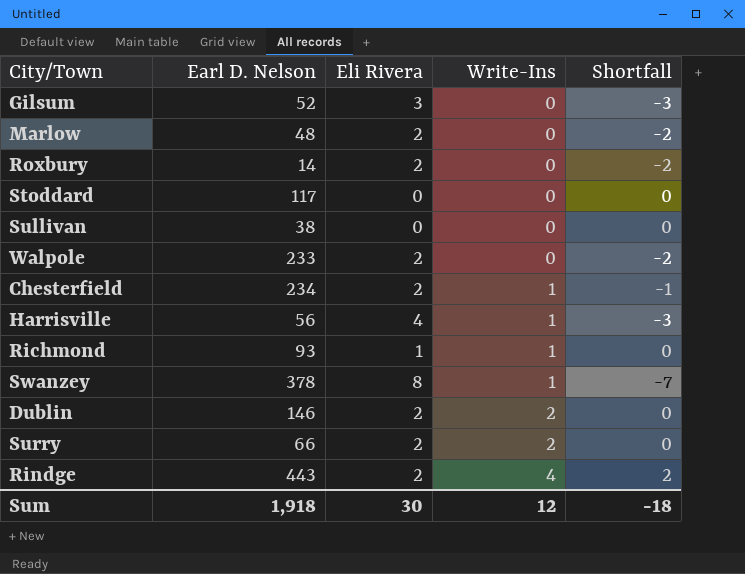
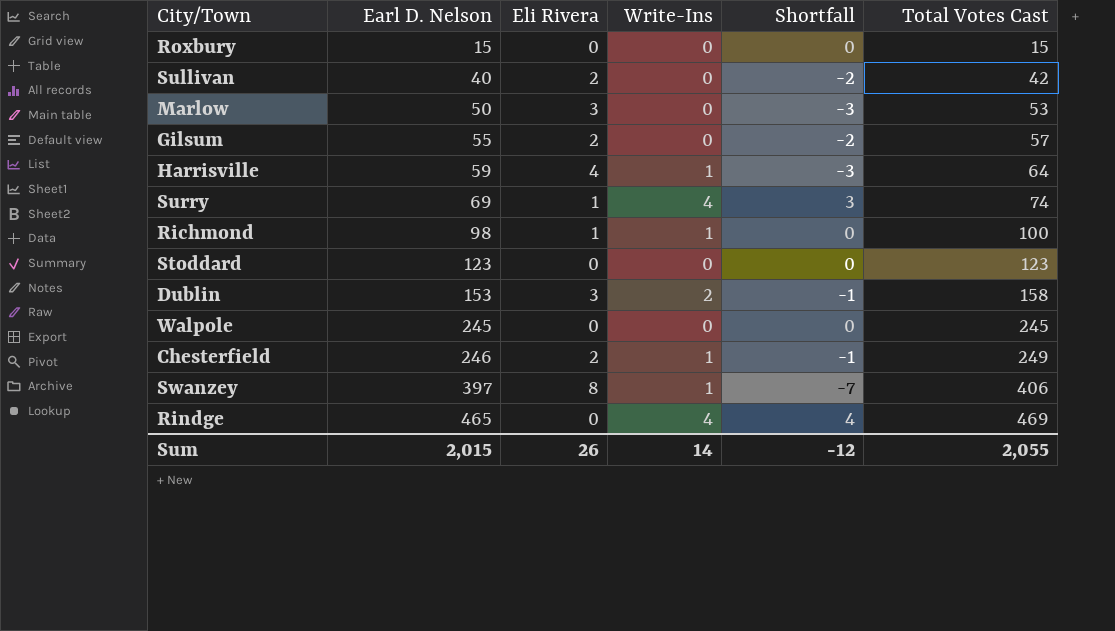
row order: Write-Ins ascending -> Earl D. Nelson ascending
column Total Votes Cast | formula: none -> [Earl D. Nelson] + [Eli Rivera] + [Write-Ins]
Roxbury | Earl D. Nelson: 14 -> 15
Roxbury | Eli Rivera: 2 -> 0
Roxbury | Shortfall: -2 -> 0
Sullivan | Earl D. Nelson: 38 -> 40
Sullivan | Eli Rivera: 0 -> 2
Sullivan | Shortfall: 0 -> -2
Marlow | Earl D. Nelson: 48 -> 50
Marlow | Eli Rivera: 2 -> 3
Marlow | Shortfall: -2 -> -3
Gilsum | Earl D. Nelson: 52 -> 55
Gilsum | Eli Rivera: 3 -> 2
Gilsum | Shortfall: -3 -> -2
Harrisville | Earl D. Nelson: 56 -> 59
Surry | Earl D. Nelson: 66 -> 69
Surry | Eli Rivera: 2 -> 1
Surry | Write-Ins: 2 -> 4
Surry | Shortfall: 0 -> 3
Richmond | Earl D. Nelson: 93 -> 98
Stoddard | Earl D. Nelson: 117 -> 123
Dublin | Earl D. Nelson: 146 -> 153
Dublin | Eli Rivera: 2 -> 3
Dublin | Shortfall: 0 -> -1
Walpole | Earl D. Nelson: 233 -> 245
Walpole | Eli Rivera: 2 -> 0
Walpole | Shortfall: -2 -> 0
Chesterfield | Earl D. Nelson: 234 -> 246
Swanzey | Earl D. Nelson: 378 -> 397
Rindge | Earl D. Nelson: 443 -> 465
Rindge | Eli Rivera: 2 -> 0
Rindge | Shortfall: 2 -> 4
Sum | Earl D. Nelson: 1,918 -> 2,015
Sum | Eli Rivera: 30 -> 26
Sum | Write-Ins: 12 -> 14
Sum | Shortfall: -18 -> -12

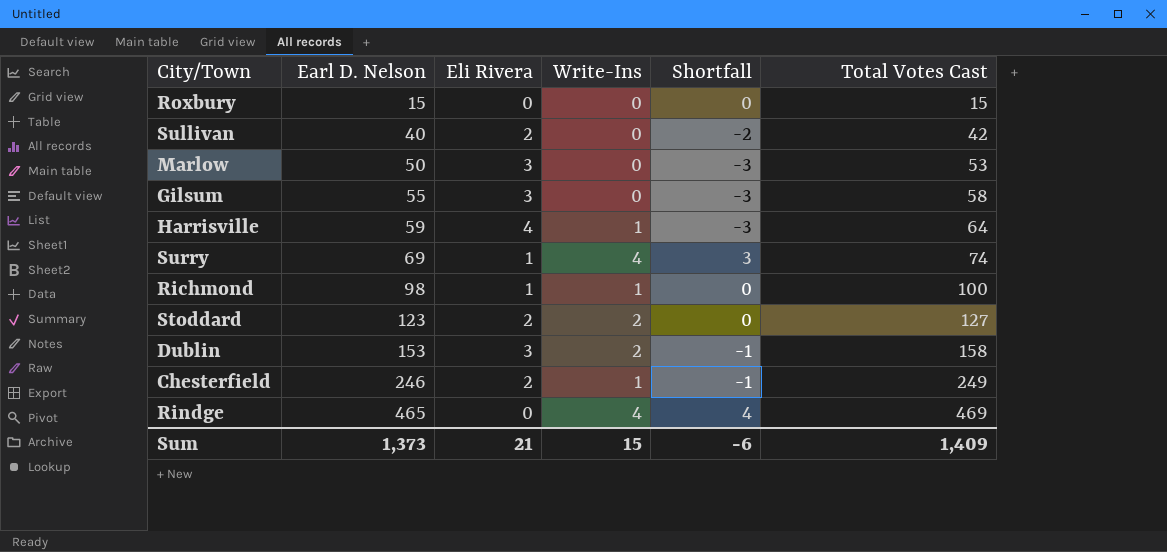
row Walpole: 245 | 0 | 0 | 0 | 245 -> none
row Swanzey: 397 | 8 | 1 | -7 | 406 -> none
Gilsum | Eli Rivera: 2 -> 3
Gilsum | Shortfall: -2 -> -3
Gilsum | Total Votes Cast: 57 -> 58
Stoddard | Eli Rivera: 0 -> 2
Stoddard | Write-Ins: 0 -> 2
Stoddard | Total Votes Cast: 123 -> 127
Sum | Earl D. Nelson: 2,015 -> 1,373
Sum | Eli Rivera: 26 -> 21
Sum | Write-Ins: 14 -> 15
Sum | Shortfall: -12 -> -6
Sum | Total Votes Cast: 2,055 -> 1,409

